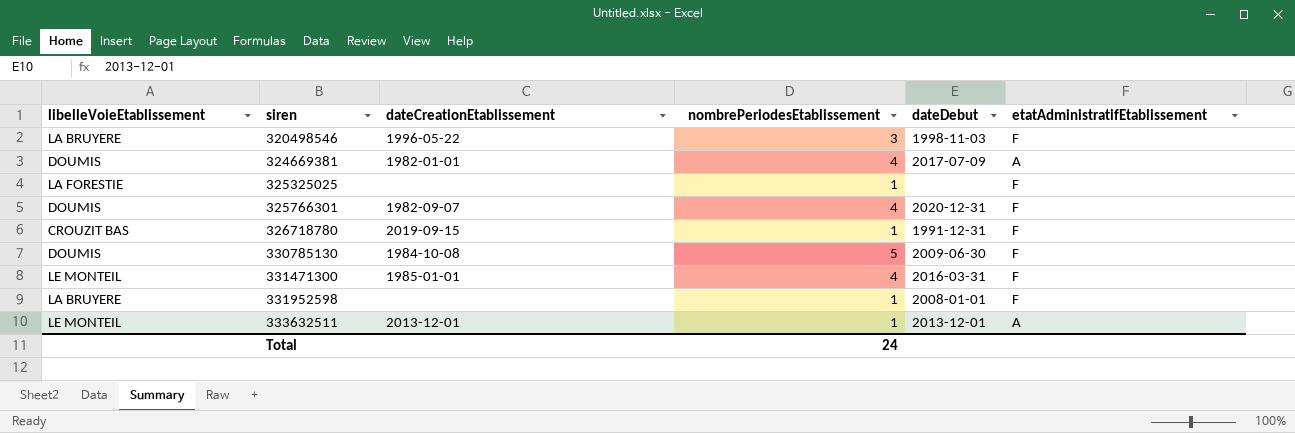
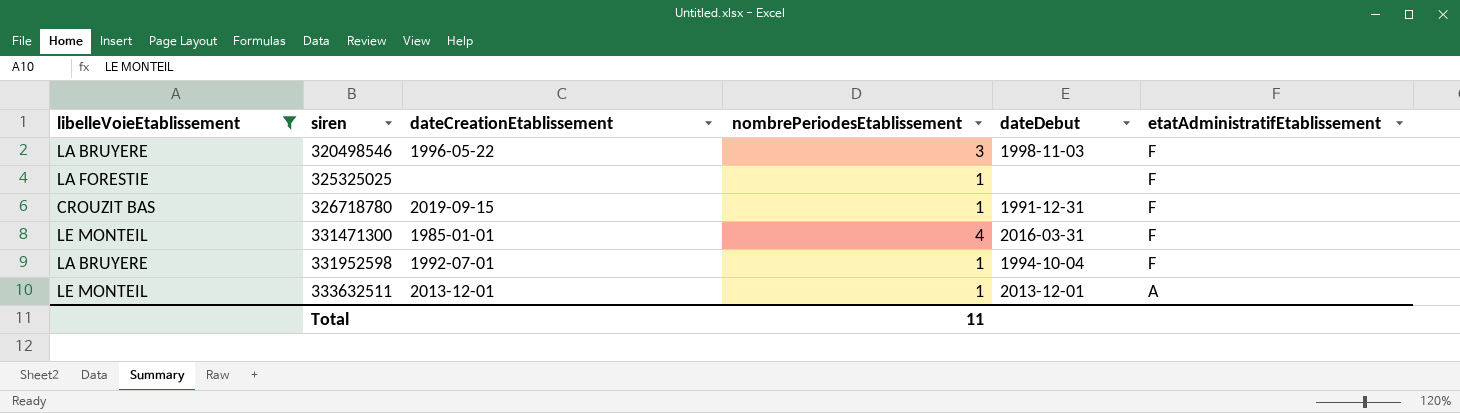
filter: none -> libelleVoieEtablissement != DOUMIS
331952598 | dateCreationEtablissement: none -> 1992-07-01
331952598 | dateDebut: 2008-01-01 -> 1994-10-04
Total | nombrePeriodesEtablissement: 24 -> 11

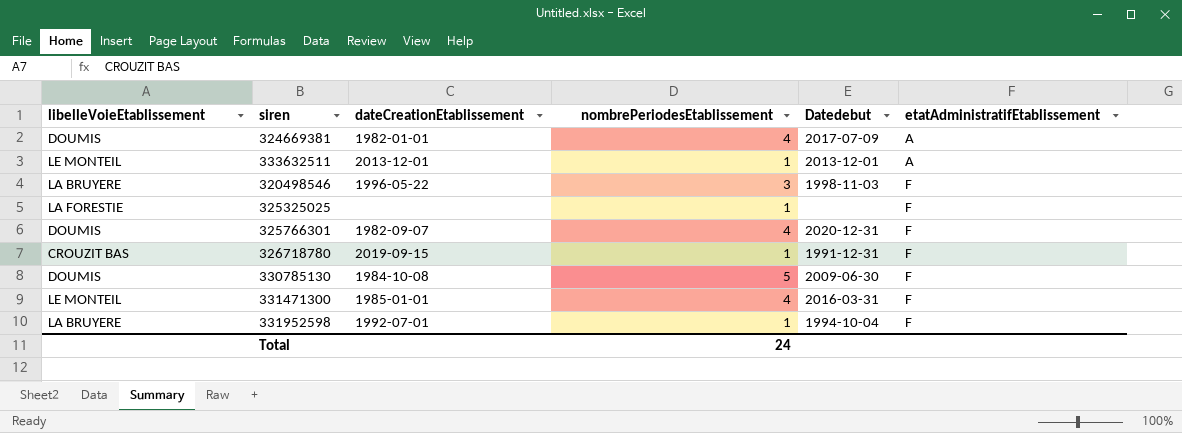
filter: libelleVoieEtablissement != DOUMIS -> none
row order: siren ascending -> etatAdministratifEtablissement ascending
column name: dateDebut -> Datedebut
Total | nombrePeriodesEtablissement: 11 -> 24

